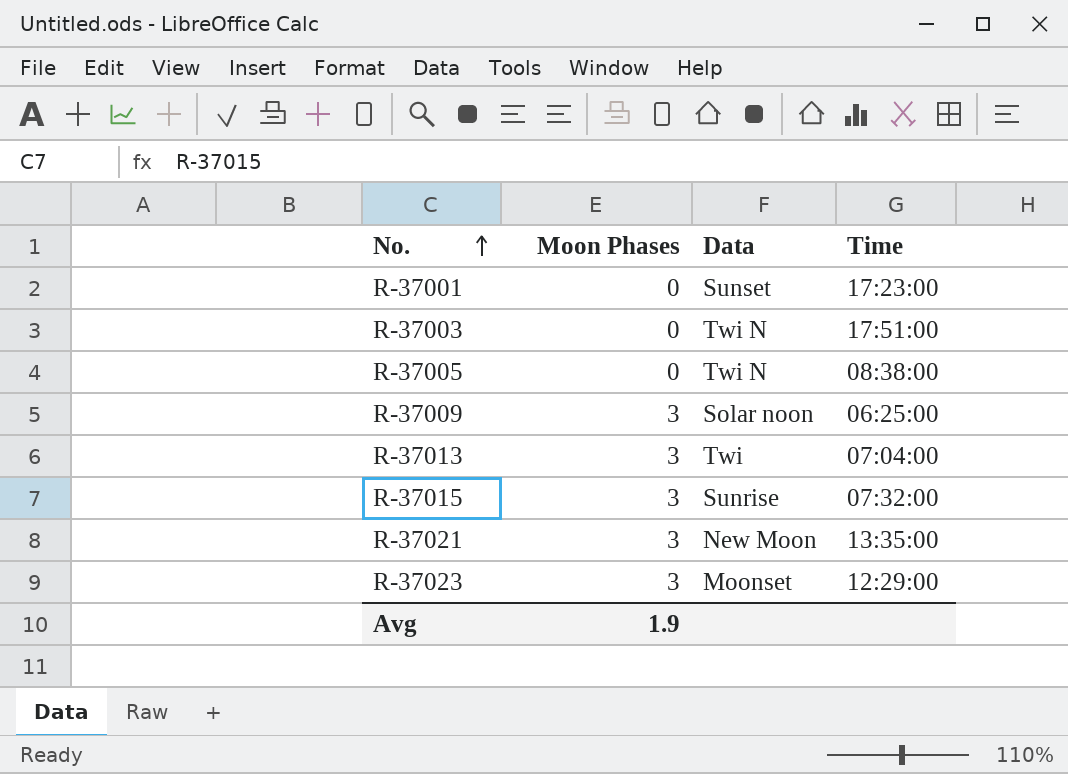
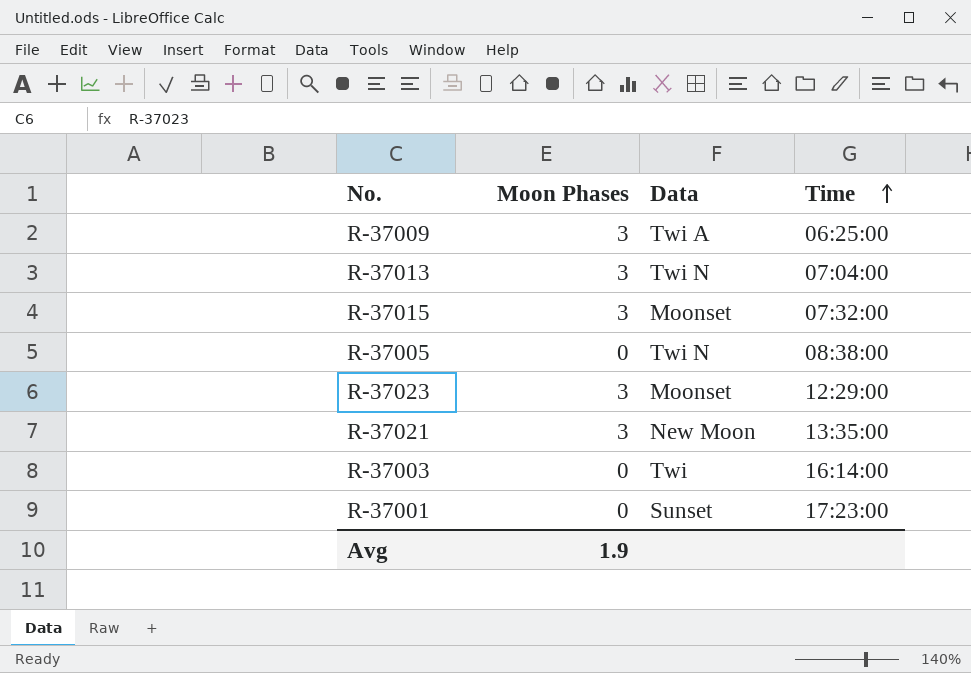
row order: No. ascending -> Time ascending
R-37009 | Data: Solar noon -> Twi A
R-37013 | Data: Twi -> Twi N
R-37015 | Data: Sunrise -> Moonset
R-37003 | Data: Twi N -> Twi
R-37003 | Time: 17:51:00 -> 16:14:00

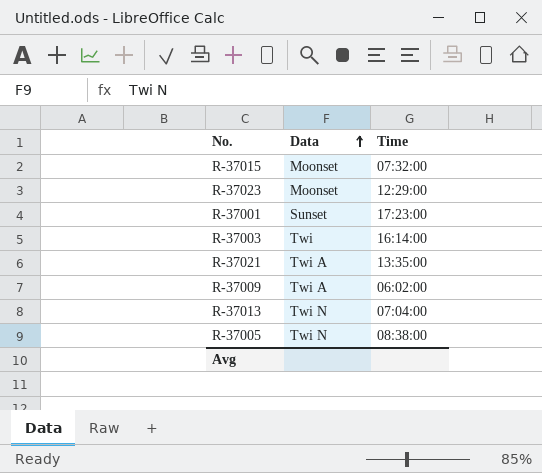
row order: Time ascending -> Data ascending
column Moon Phases | position: 2 -> none
R-37021 | Data: New Moon -> Twi A
R-37009 | Time: 06:25:00 -> 06:02:00

